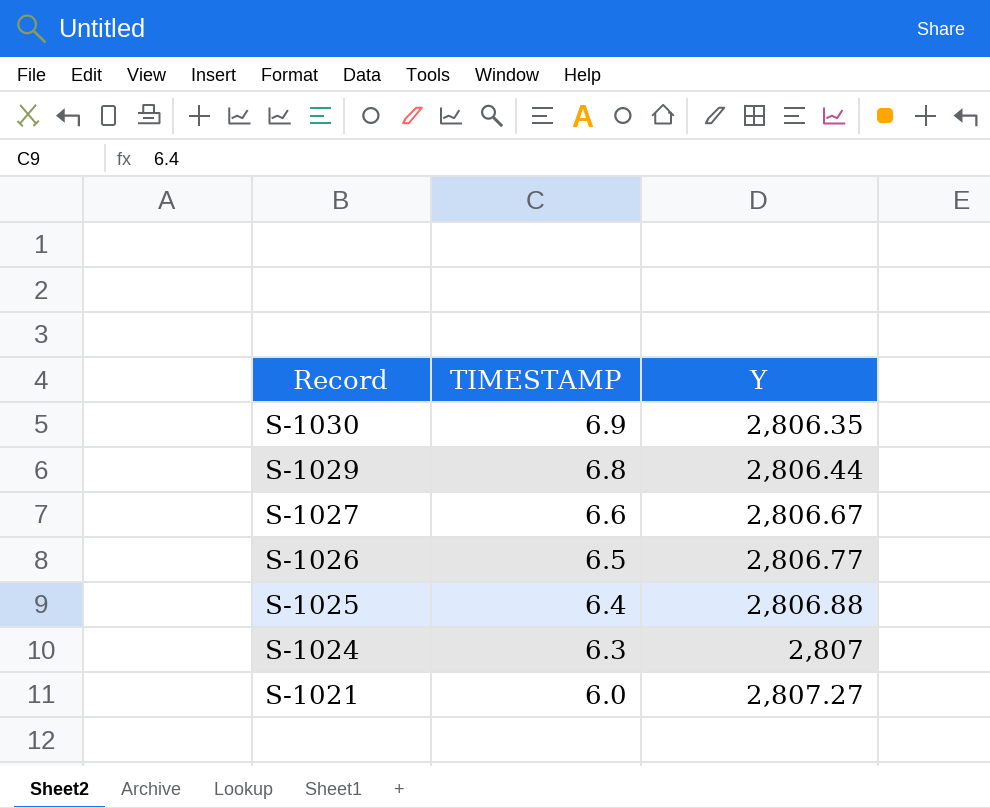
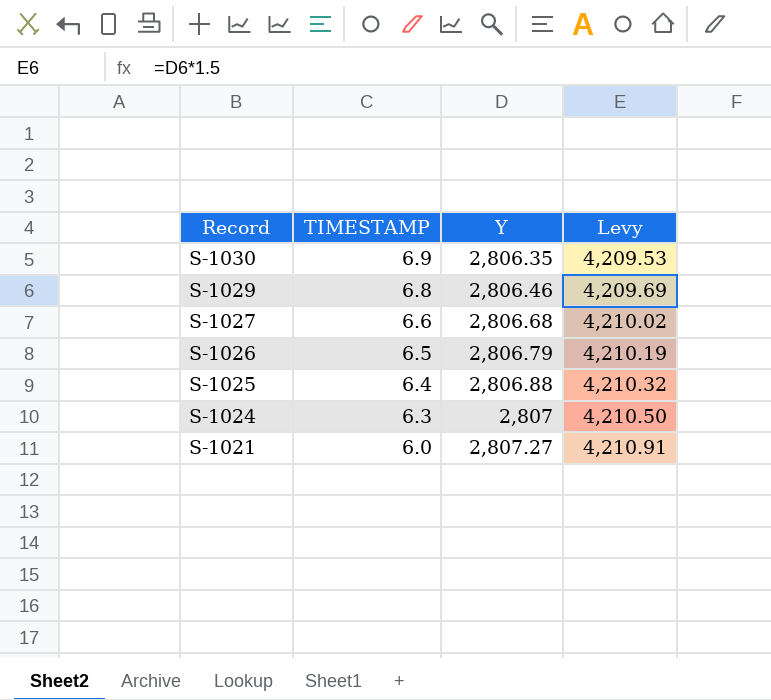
column Levy | formula: none -> [Y] * 1.5
S-1029 | Y: 2,806.44 -> 2,806.46
S-1027 | Y: 2,806.67 -> 2,806.68
S-1026 | Y: 2,806.77 -> 2,806.79

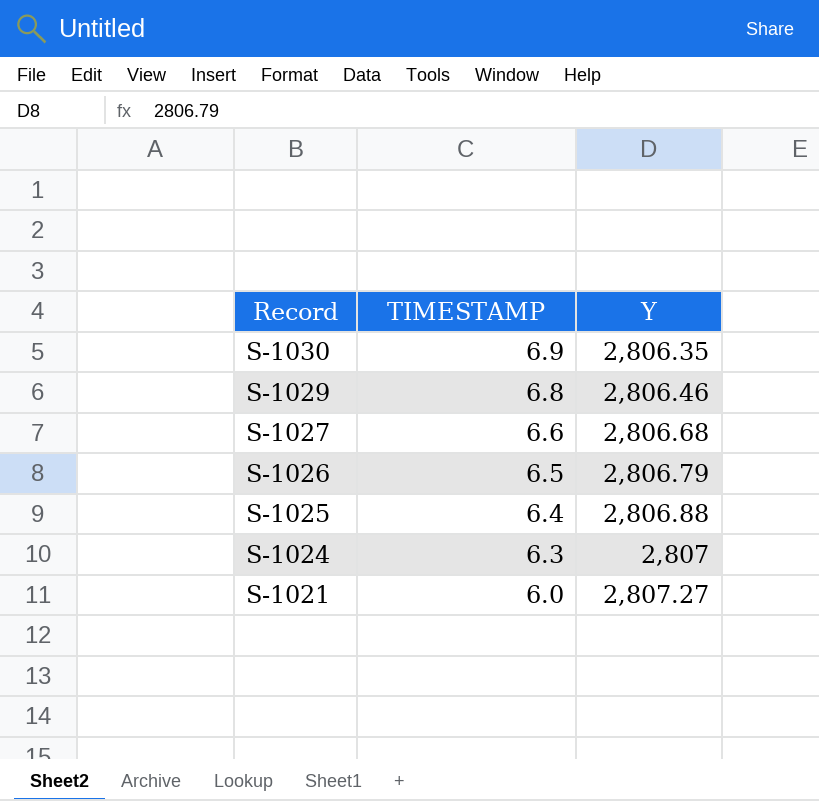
column Levy | formula: [Y] * 1.5 -> none

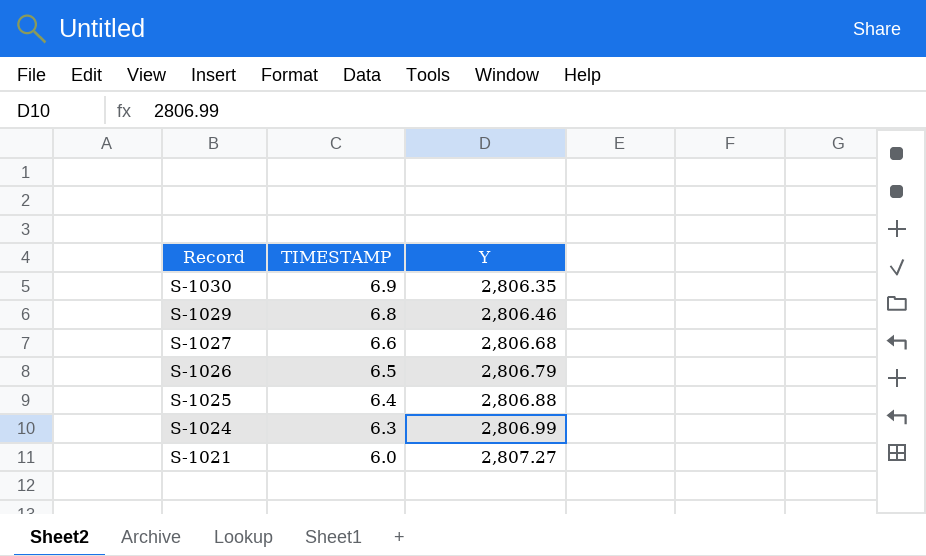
S-1024 | Y: 2,807 -> 2,806.99

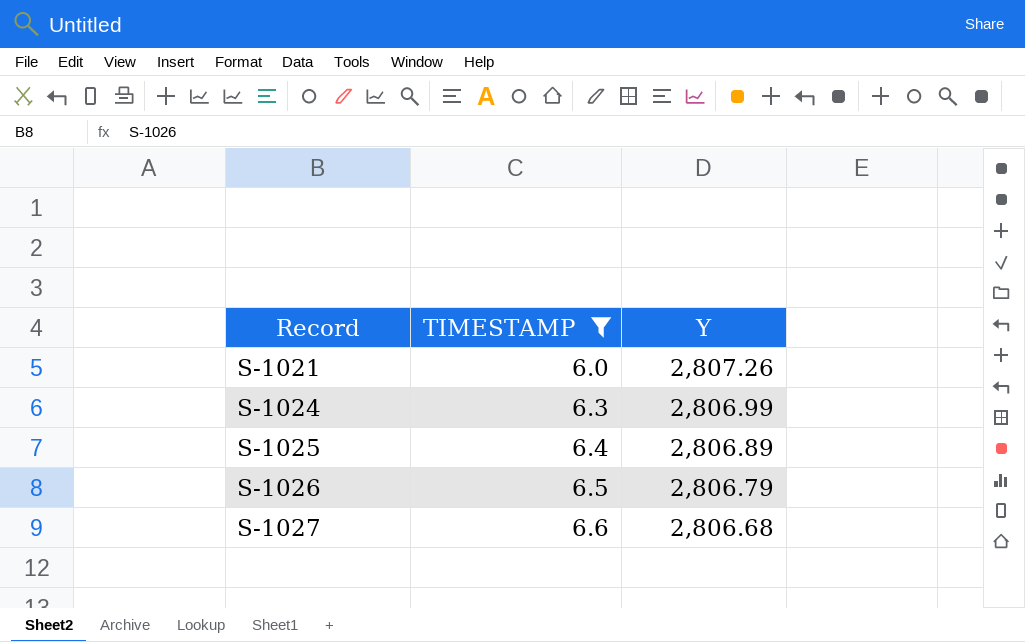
filter: none -> TIMESTAMP <= 6.6
row order: Record descending -> Record ascending
S-1021 | Y: 2,807.27 -> 2,807.26
S-1025 | Y: 2,806.88 -> 2,806.89

